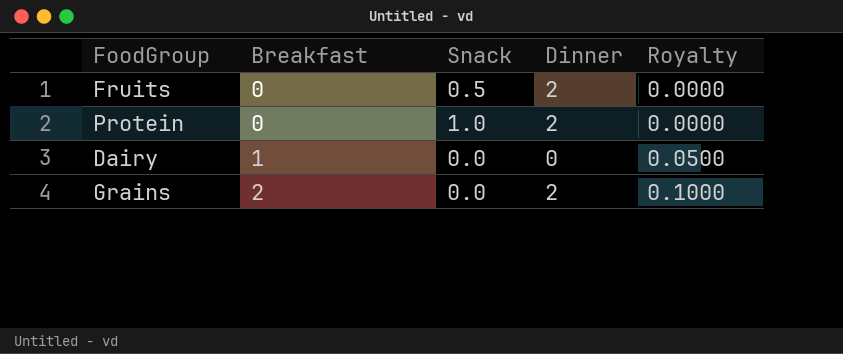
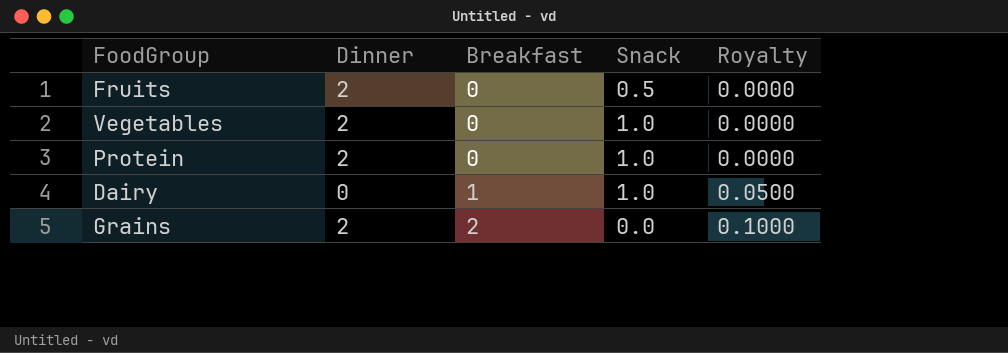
column Dinner | position: 4 -> 2
row Vegetables: none -> 2 | 0 | 1.0 | 0.0000
Dairy | Snack: 0.0 -> 1.0

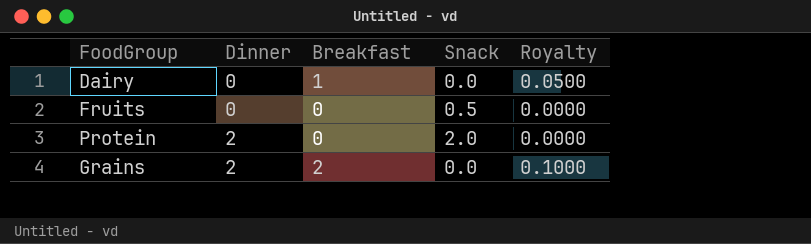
row order: Breakfast ascending -> Dinner ascending
row Vegetables: 2 | 0 | 1.0 | 0.0000 -> none
Dairy | Snack: 1.0 -> 0.0
Fruits | Dinner: 2 -> 0
Protein | Snack: 1.0 -> 2.0

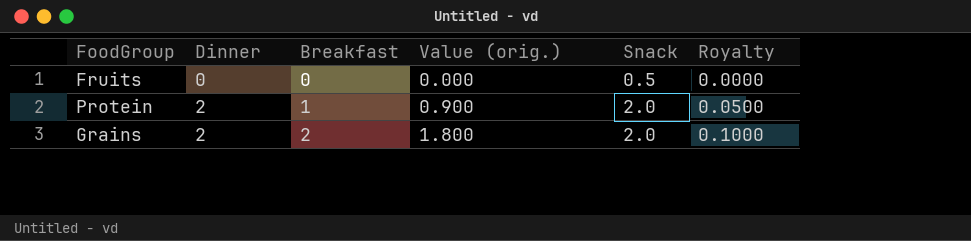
column Value (orig.) | formula: none -> [Breakfast] * 0.9
row Dairy: 0 | 1 | 0.0 | 0.0500 -> none
Protein | Breakfast: 0 -> 1
Protein | Royalty: 0.0000 -> 0.0500
Grains | Snack: 0.0 -> 2.0

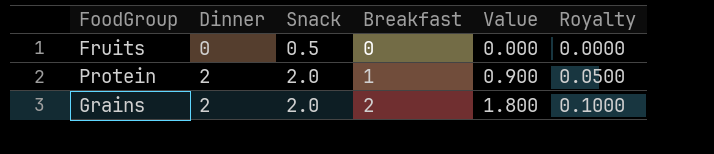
column Snack | position: 5 -> 3
column name: Value (orig.) -> Value

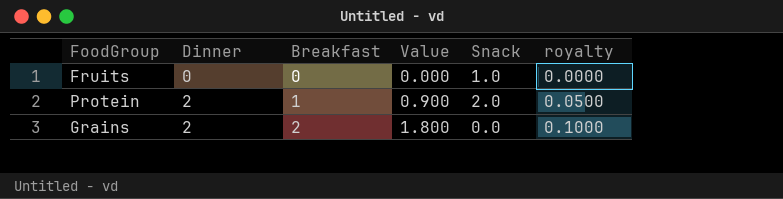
column Snack | position: 3 -> 5
column name: Royalty -> royalty
Fruits | Snack: 0.5 -> 1.0
Grains | Snack: 2.0 -> 0.0

